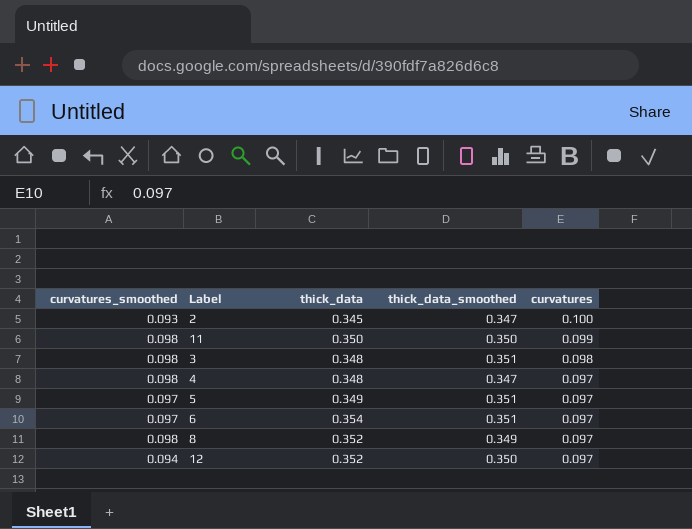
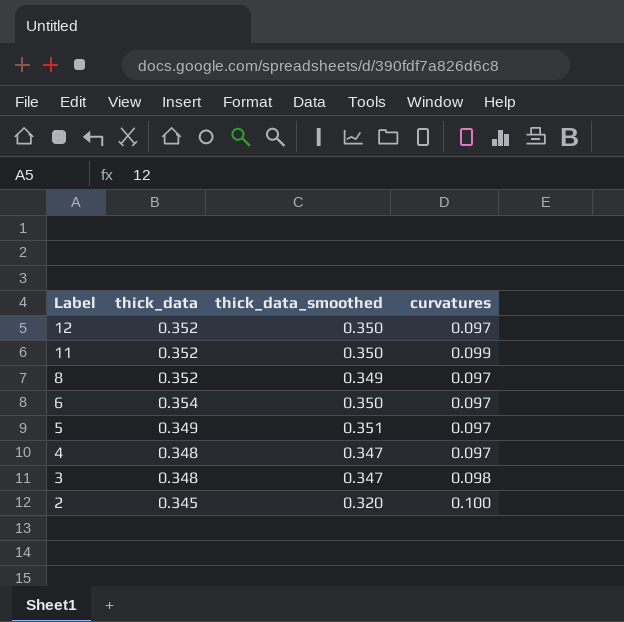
row order: curvatures descending -> Label descending
column curvatures_smoothed | position: 1 -> none
11 | thick_data: 0.350 -> 0.352
6 | thick_data_smoothed: 0.351 -> 0.350
3 | thick_data_smoothed: 0.351 -> 0.347
2 | thick_data_smoothed: 0.347 -> 0.320

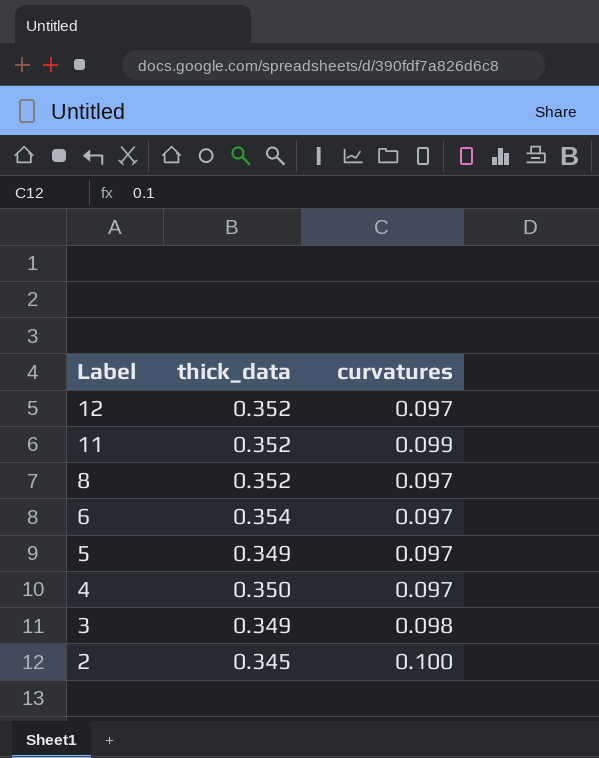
column thick_data_smoothed | position: 3 -> none
4 | thick_data: 0.348 -> 0.350
3 | thick_data: 0.348 -> 0.349

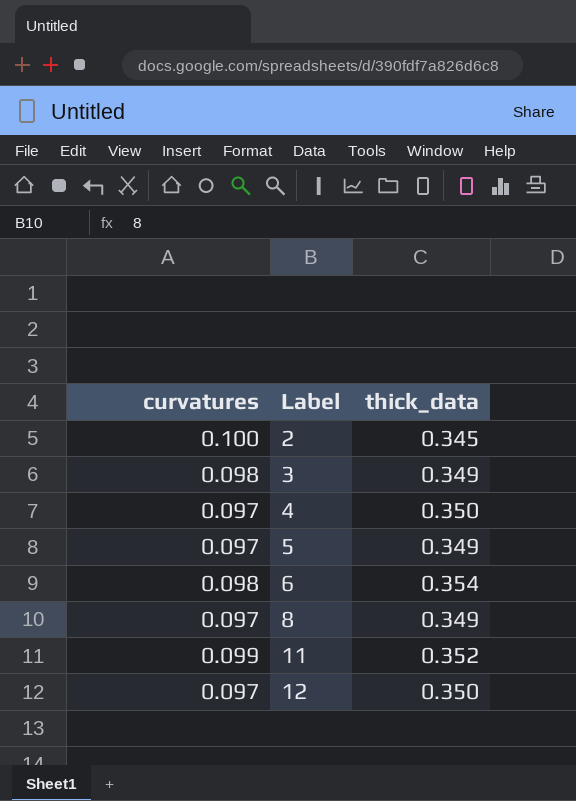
row order: Label descending -> Label ascending
column curvatures | position: 3 -> 1
6 | curvatures: 0.097 -> 0.098
8 | thick_data: 0.352 -> 0.349
12 | thick_data: 0.352 -> 0.350

